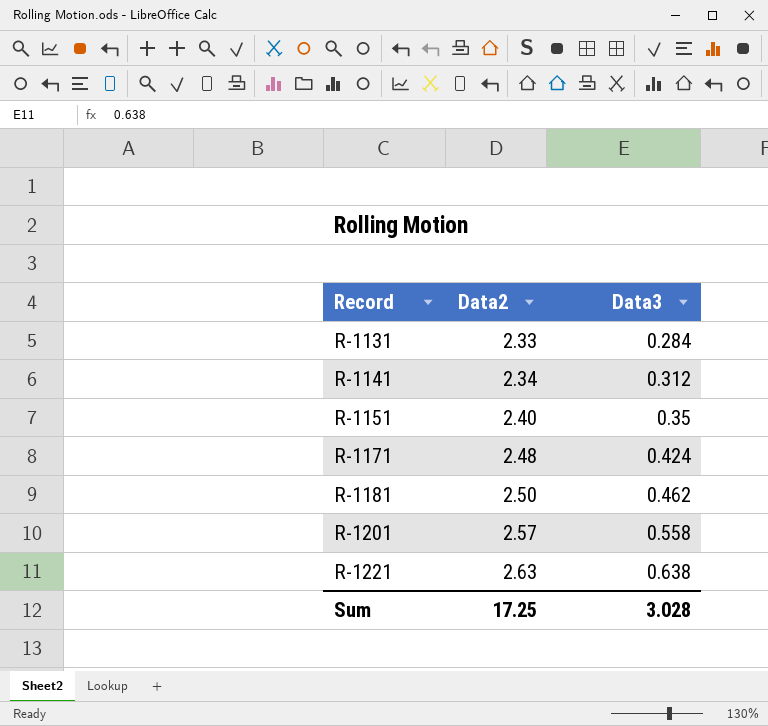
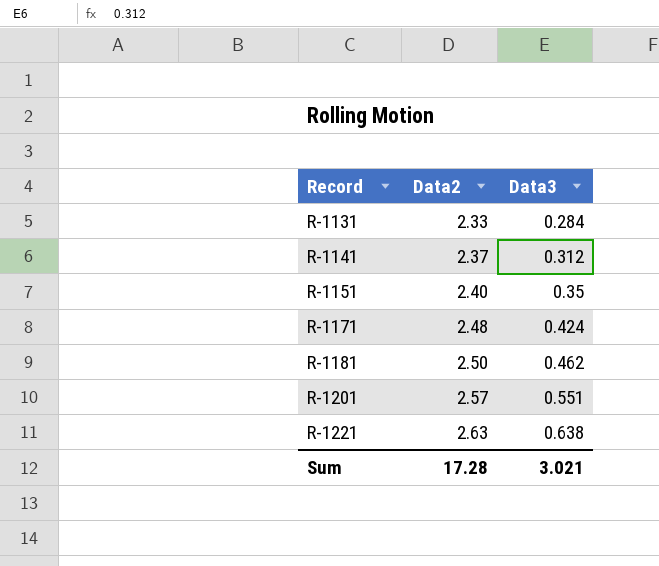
R-1141 | Data2: 2.34 -> 2.37
R-1201 | Data3: 0.558 -> 0.551
Sum | Data2: 17.25 -> 17.28
Sum | Data3: 3.028 -> 3.021

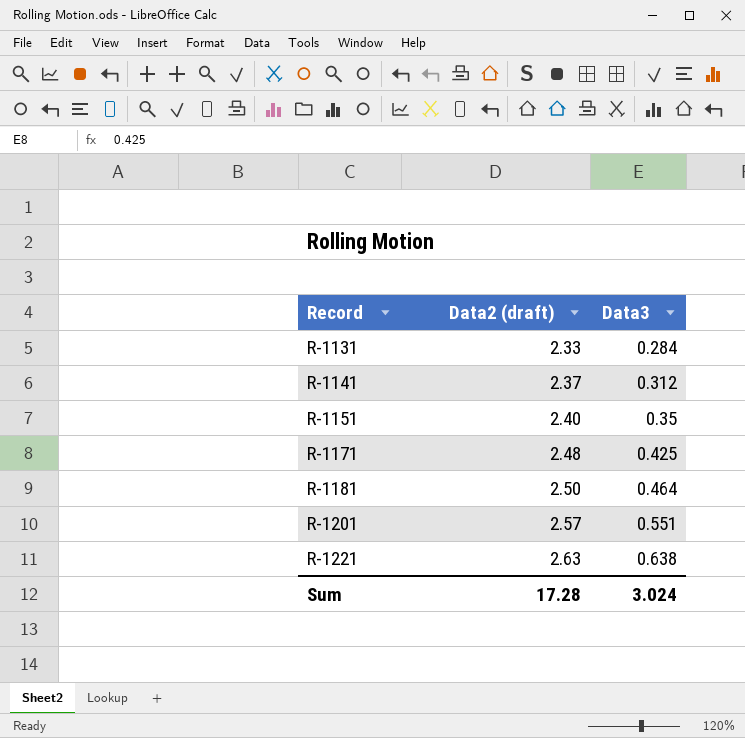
column name: Data2 -> Data2 (draft)
R-1171 | Data3: 0.424 -> 0.425
R-1181 | Data3: 0.462 -> 0.464
Sum | Data3: 3.021 -> 3.024

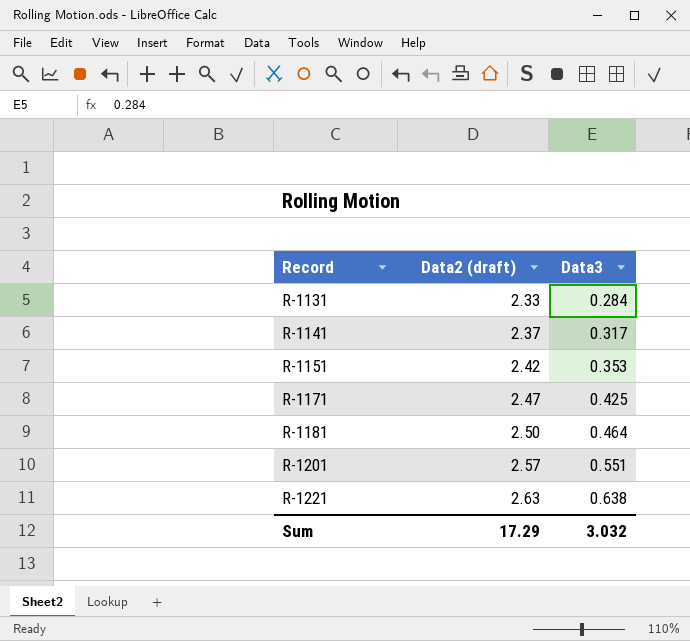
R-1141 | Data3: 0.312 -> 0.317
R-1151 | Data2 (draft): 2.40 -> 2.42
R-1151 | Data3: 0.35 -> 0.353
R-1171 | Data2 (draft): 2.48 -> 2.47
Sum | Data2 (draft): 17.28 -> 17.29
Sum | Data3: 3.024 -> 3.032

